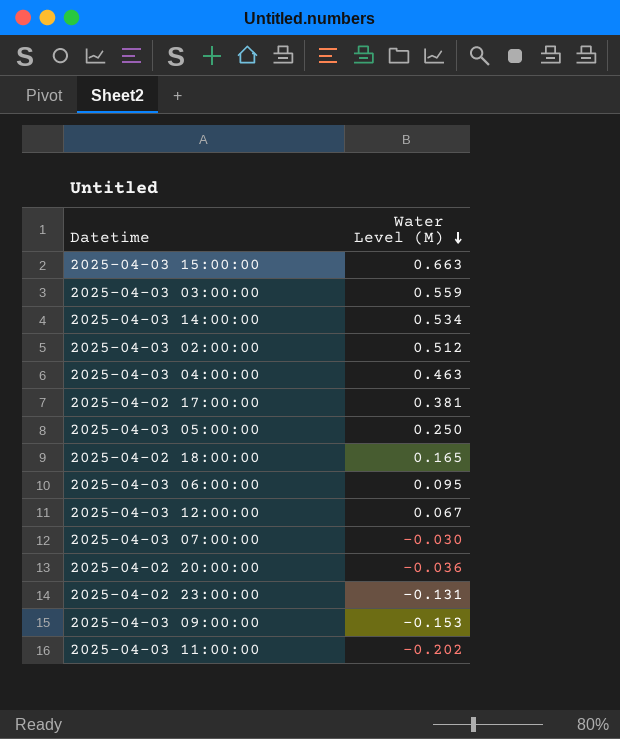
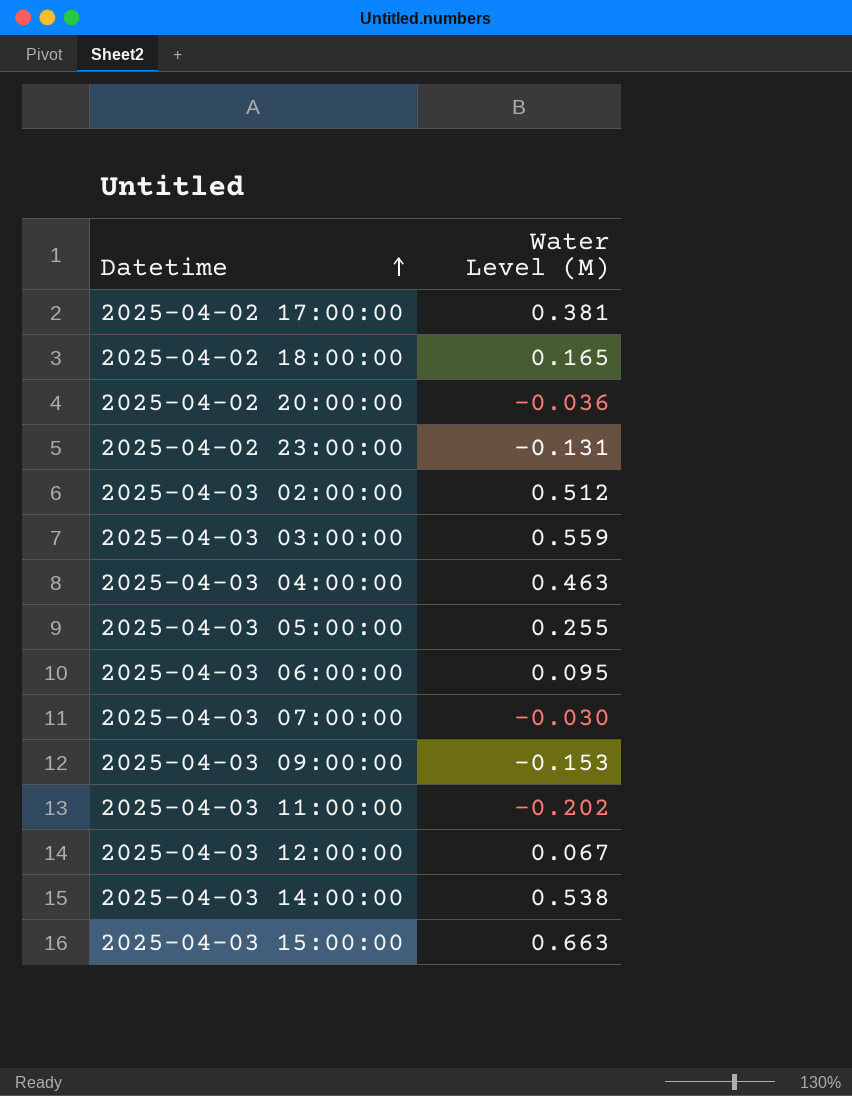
row order: Water Level (M) descending -> Datetime ascending
2025-04-03 05:00:00 | Water Level (M): 0.250 -> 0.255
2025-04-03 14:00:00 | Water Level (M): 0.534 -> 0.538

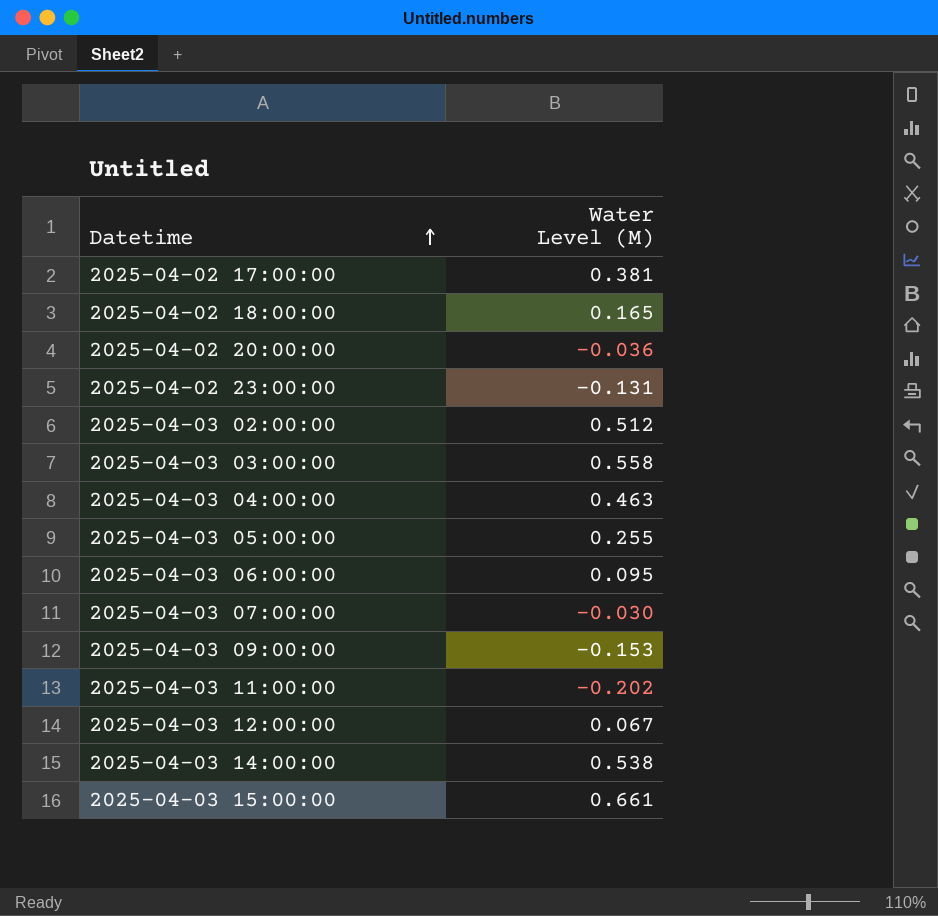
2025-04-03 03:00:00 | Water Level (M): 0.559 -> 0.558
2025-04-03 15:00:00 | Water Level (M): 0.663 -> 0.661

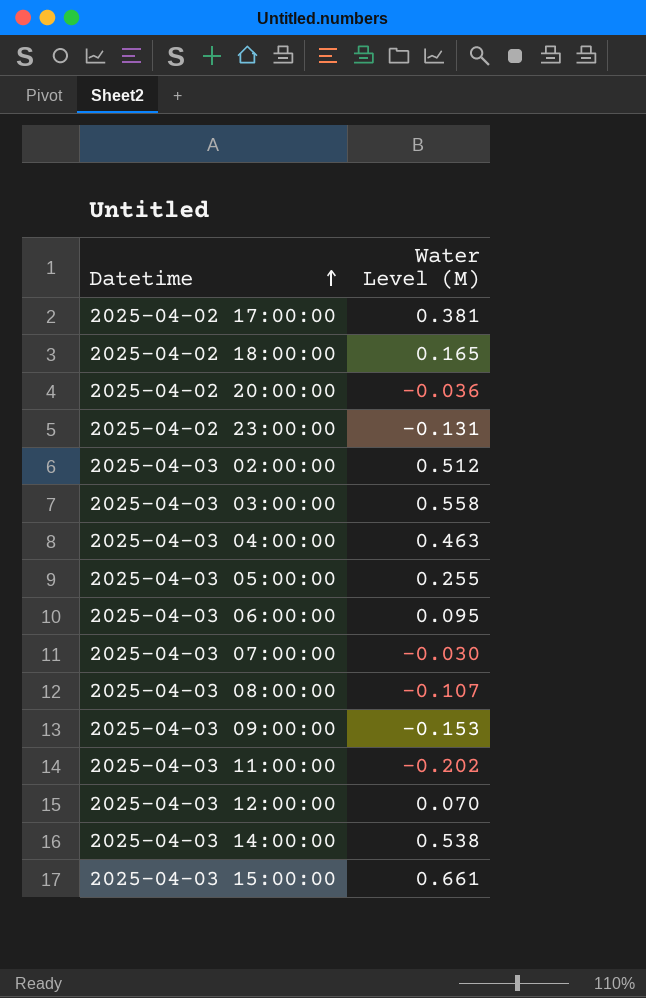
row 2025-04-03 08:00:00: none -> -0.107
2025-04-03 12:00:00 | Water Level (M): 0.067 -> 0.070

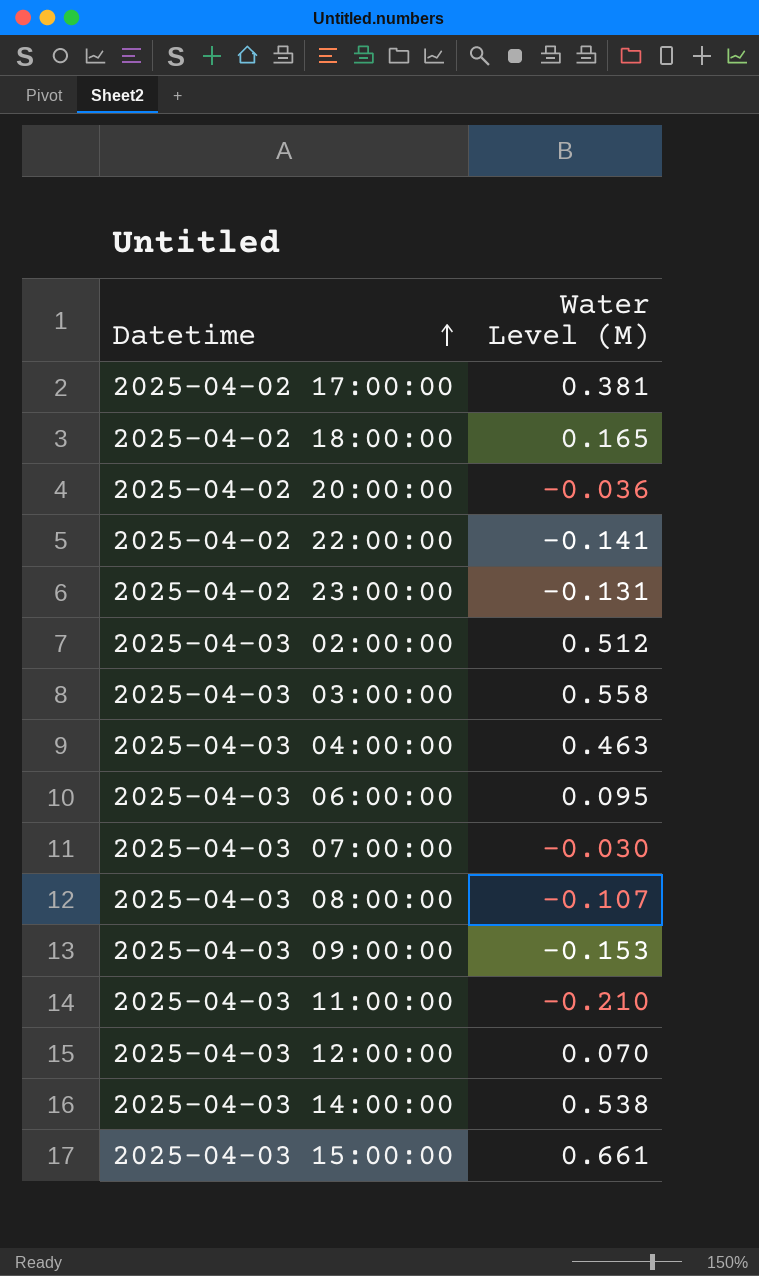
row 2025-04-03 05:00:00: 0.255 -> none
row 2025-04-02 22:00:00: none -> -0.141
2025-04-03 11:00:00 | Water Level (M): -0.202 -> -0.210

